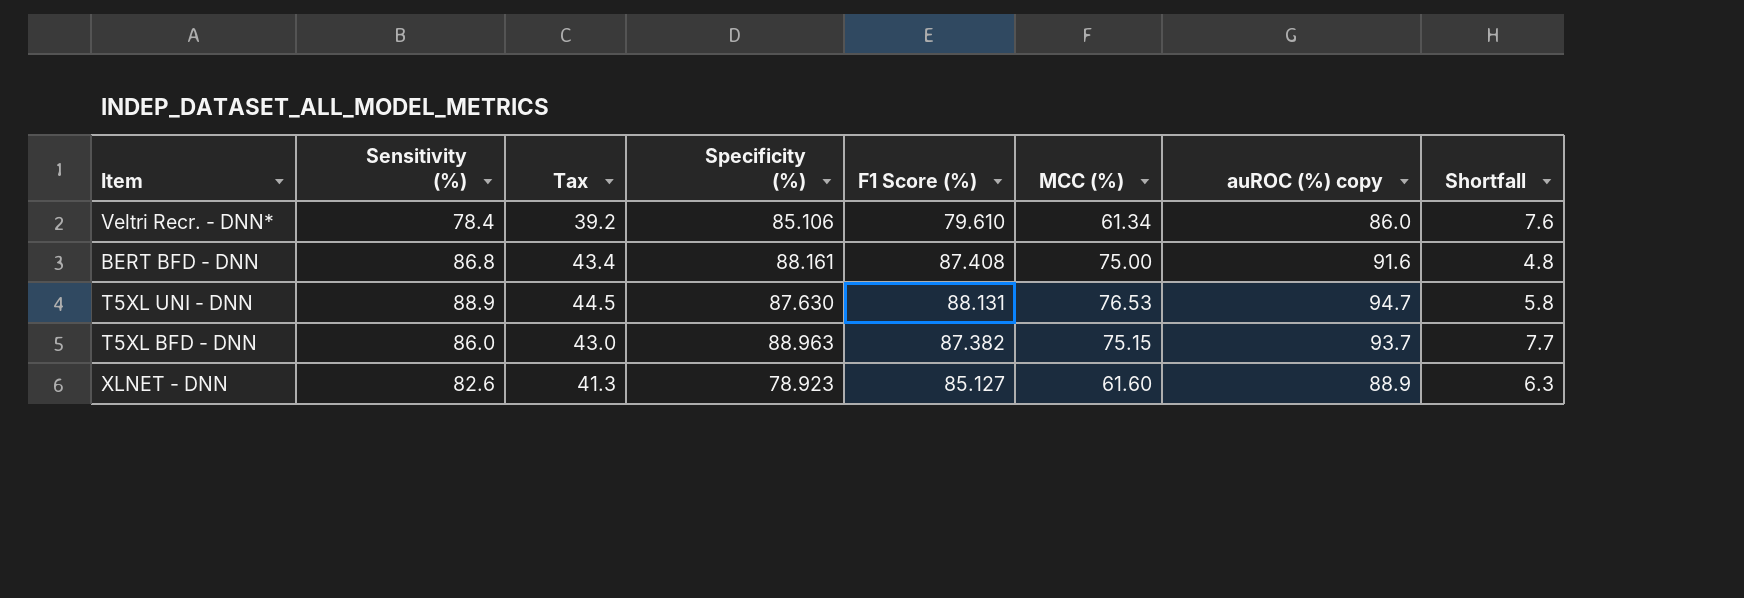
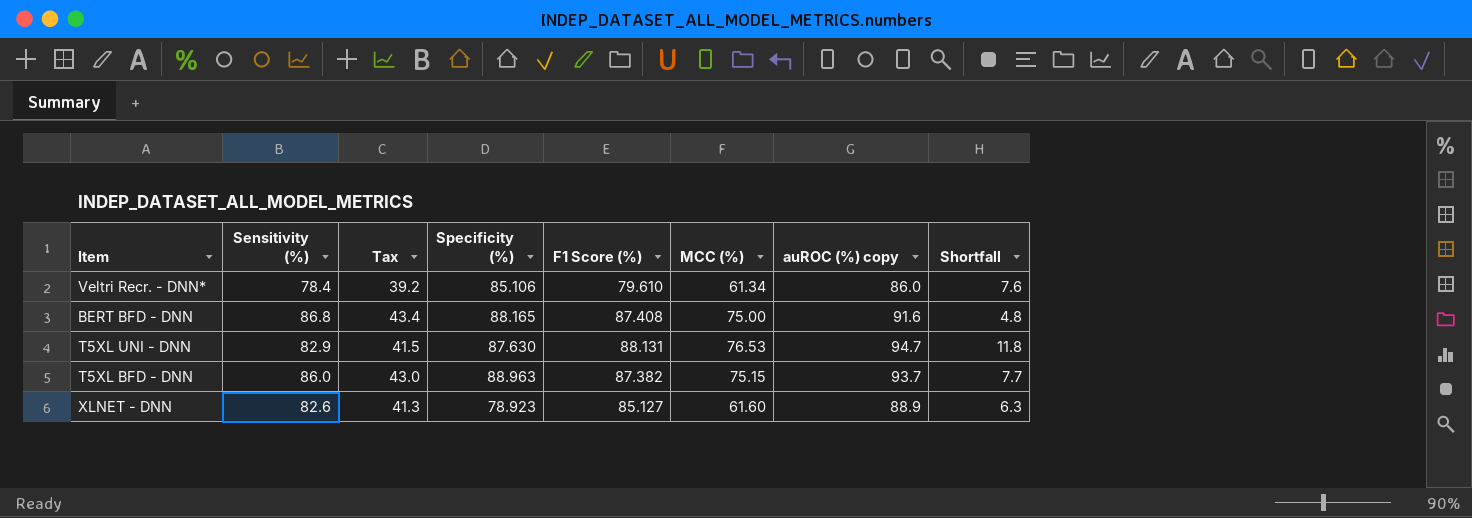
BERT BFD - DNN | Specificity (%): 88.161 -> 88.165
T5XL UNI - DNN | Sensitivity (%): 88.9 -> 82.9
T5XL UNI - DNN | Tax: 44.5 -> 41.5
T5XL UNI - DNN | Shortfall: 5.8 -> 11.8

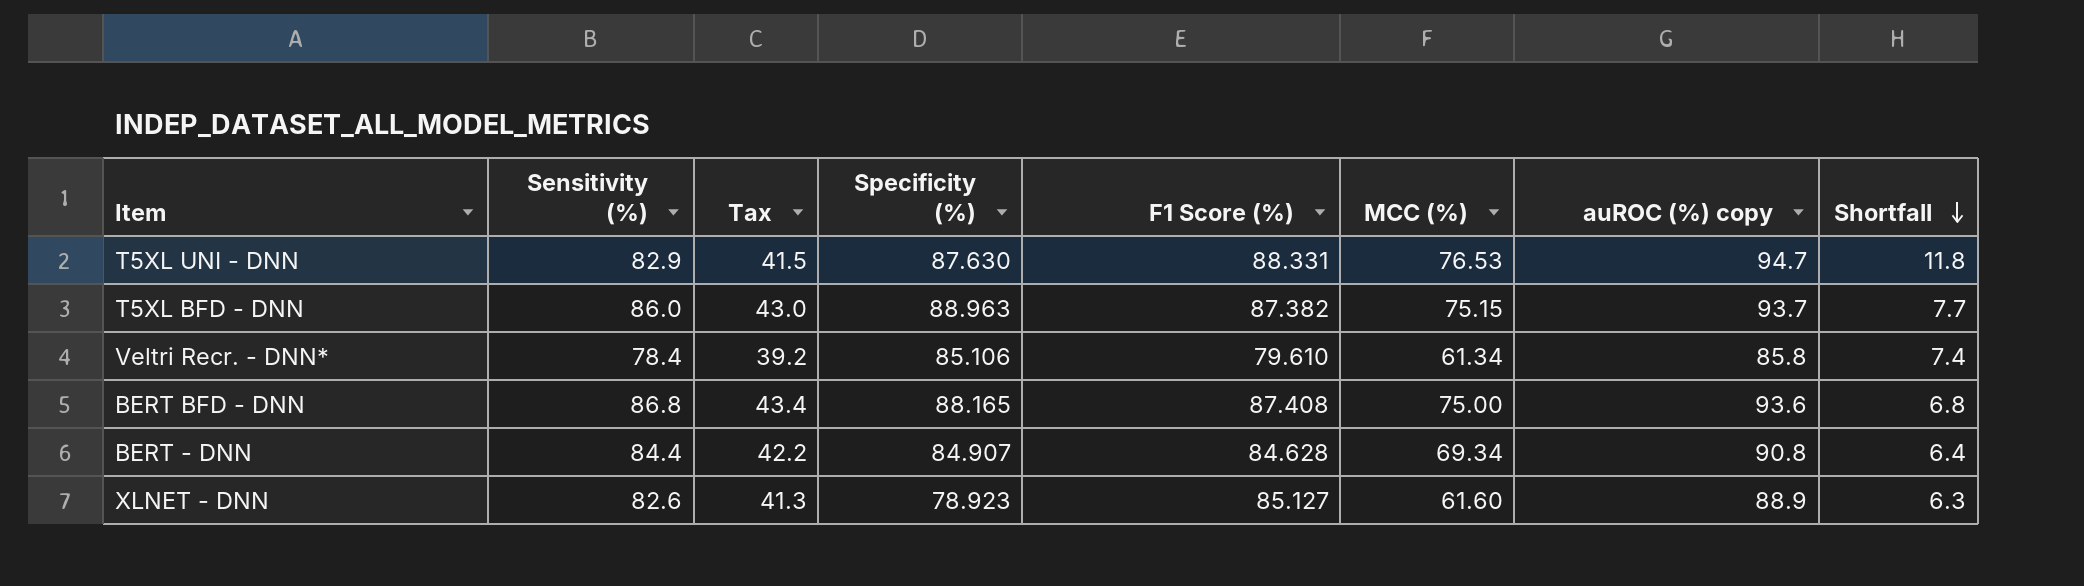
row order: none -> Shortfall descending
T5XL UNI - DNN | F1 Score (%): 88.131 -> 88.331
Veltri Recr. - DNN* | auROC (%) copy: 86.0 -> 85.8
Veltri Recr. - DNN* | Shortfall: 7.6 -> 7.4
BERT BFD - DNN | auROC (%) copy: 91.6 -> 93.6
BERT BFD - DNN | Shortfall: 4.8 -> 6.8
row BERT - DNN: none -> 84.4 | 42.2 | 84.907 | 84.628 | 69.34 | 90.8 | 6.4

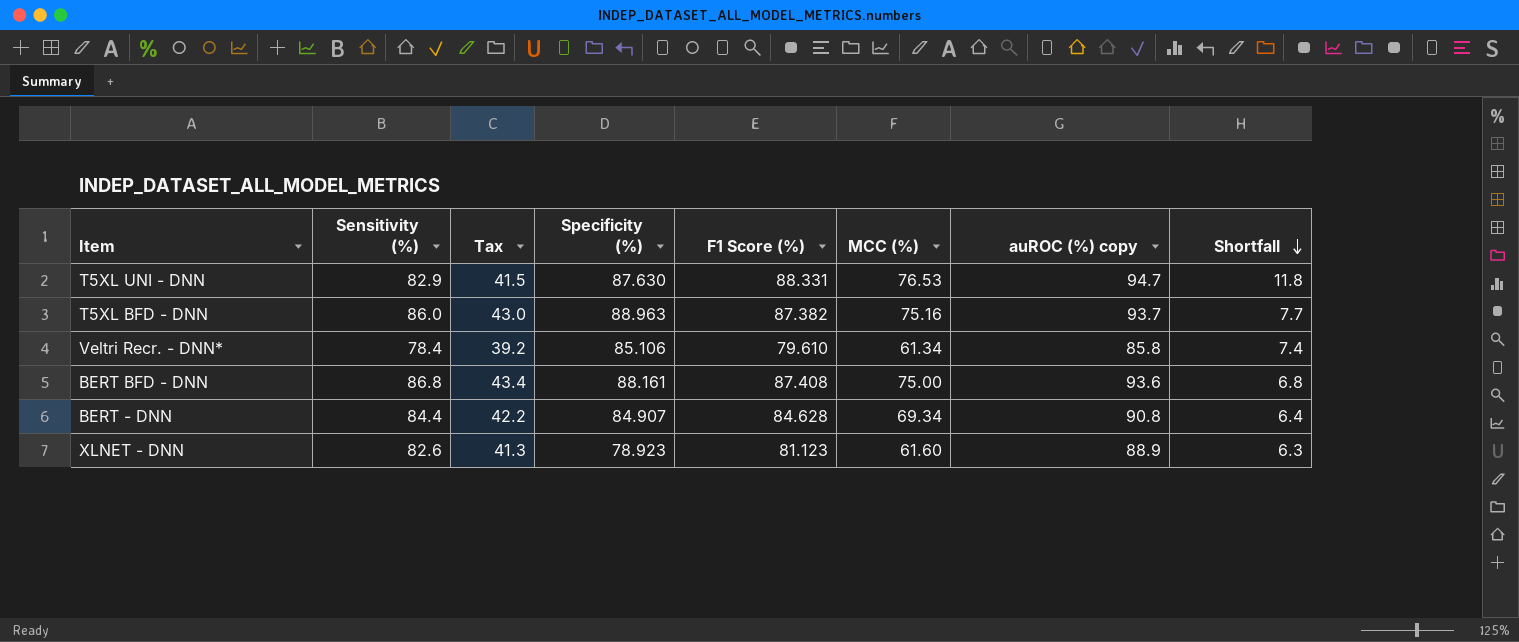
T5XL BFD - DNN | MCC (%): 75.15 -> 75.16
BERT BFD - DNN | Specificity (%): 88.165 -> 88.161
XLNET - DNN | F1 Score (%): 85.127 -> 81.123

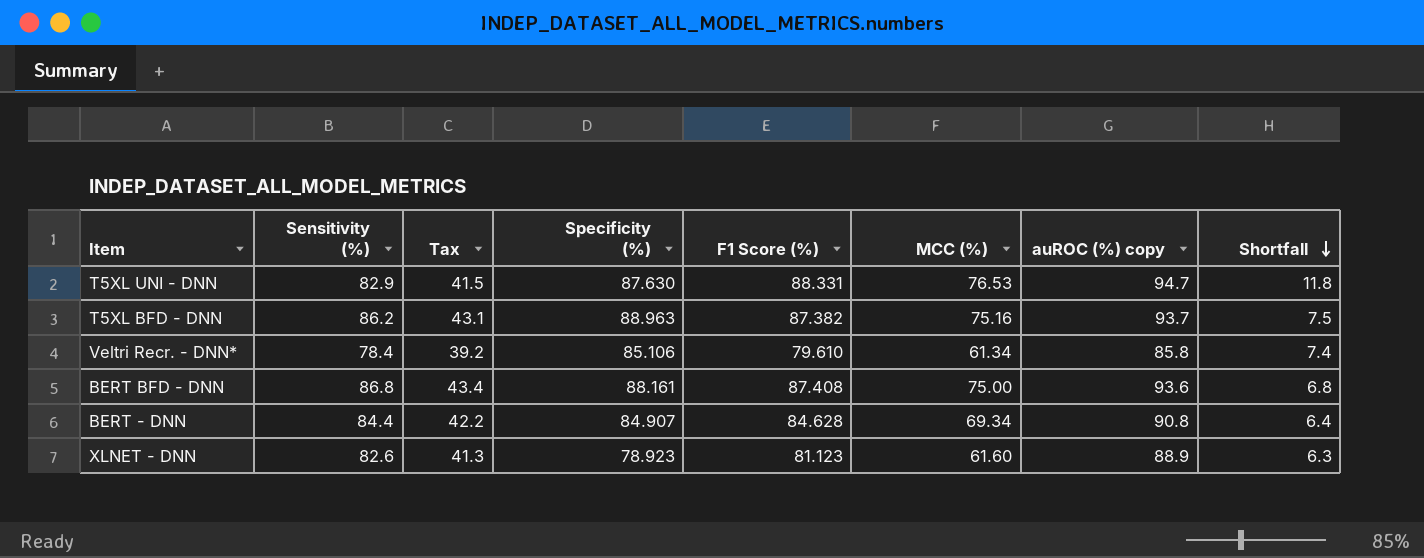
T5XL BFD - DNN | Sensitivity (%): 86.0 -> 86.2
T5XL BFD - DNN | Tax: 43.0 -> 43.1
T5XL BFD - DNN | Shortfall: 7.7 -> 7.5

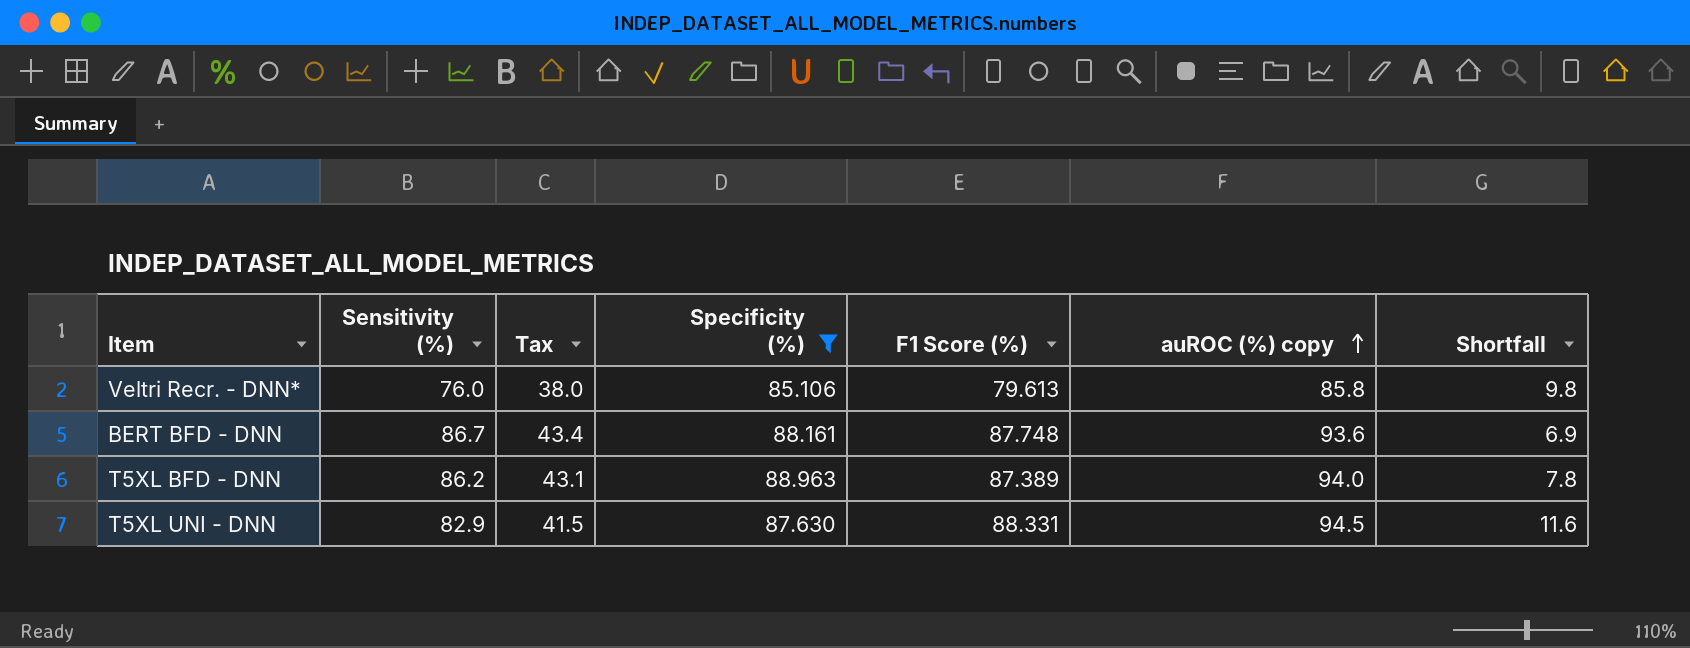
filter: none -> Specificity (%) >= 85.106
row order: Shortfall descending -> auROC (%) copy ascending
column MCC (%) | position: 6 -> none
Veltri Recr. - DNN* | Sensitivity (%): 78.4 -> 76.0
Veltri Recr. - DNN* | Tax: 39.2 -> 38.0
Veltri Recr. - DNN* | F1 Score (%): 79.610 -> 79.613
Veltri Recr. - DNN* | Shortfall: 7.4 -> 9.8
BERT BFD - DNN | Sensitivity (%): 86.8 -> 86.7
BERT BFD - DNN | F1 Score (%): 87.408 -> 87.748
BERT BFD - DNN | Shortfall: 6.8 -> 6.9
T5XL BFD - DNN | F1 Score (%): 87.382 -> 87.389
T5XL BFD - DNN | auROC (%) copy: 93.7 -> 94.0
T5XL BFD - DNN | Shortfall: 7.5 -> 7.8
T5XL UNI - DNN | auROC (%) copy: 94.7 -> 94.5
T5XL UNI - DNN | Shortfall: 11.8 -> 11.6

